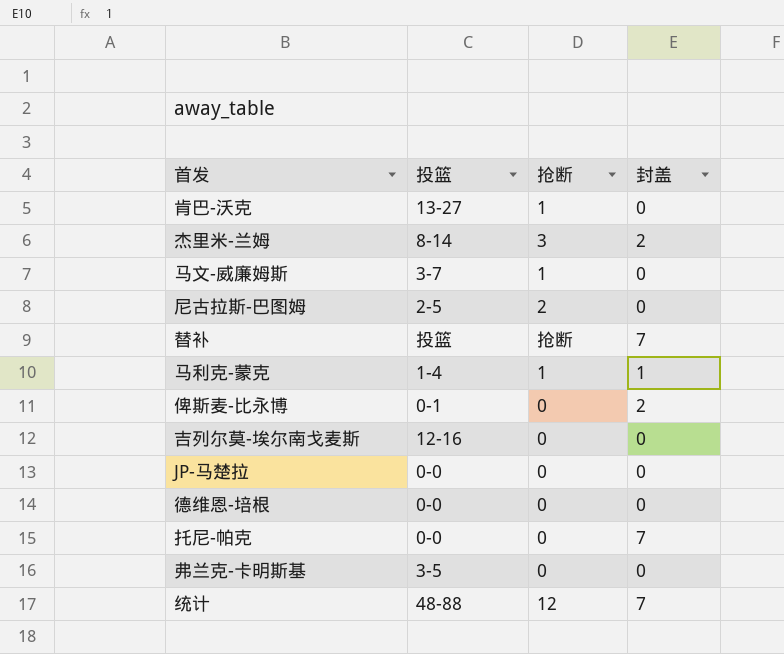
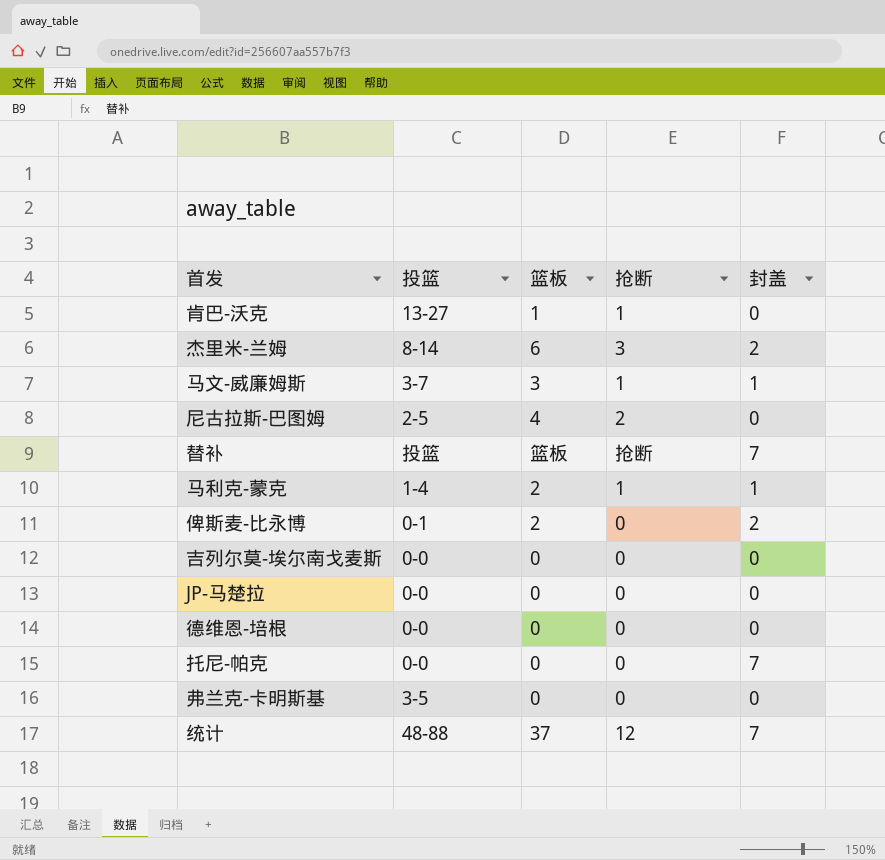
column 篮板 | position: none -> 3
马文-威廉姆斯 | 封盖: 0 -> 1
吉列尔莫-埃尔南戈麦斯 | 投篮: 12-16 -> 0-0

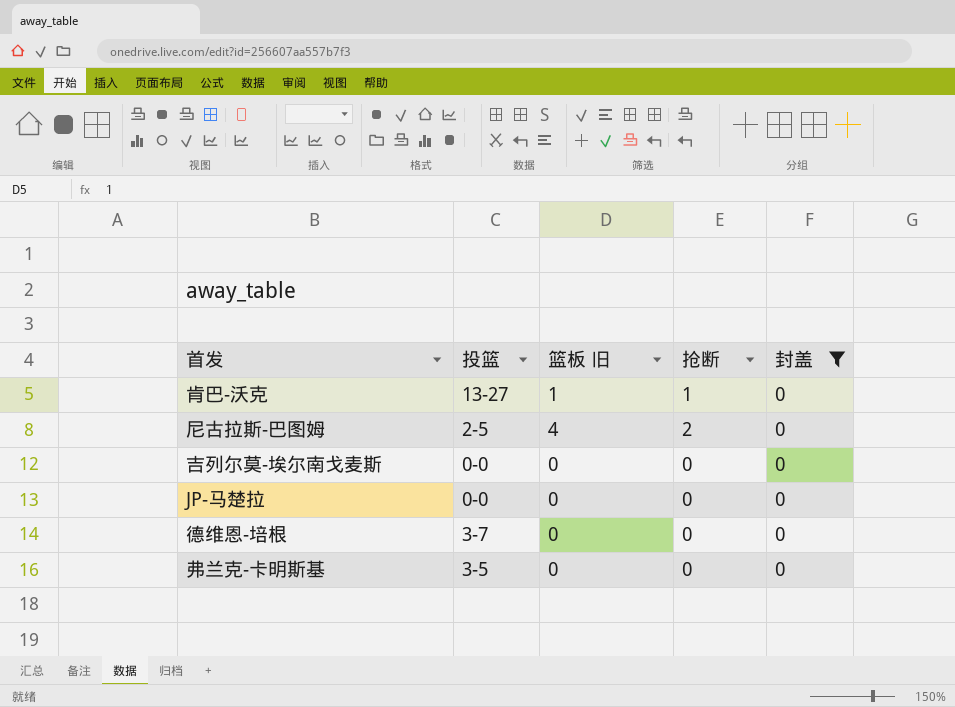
filter: none -> 封盖 = 0
column name: 篮板 -> 篮板 旧
德维恩-培根 | 投篮: 0-0 -> 3-7

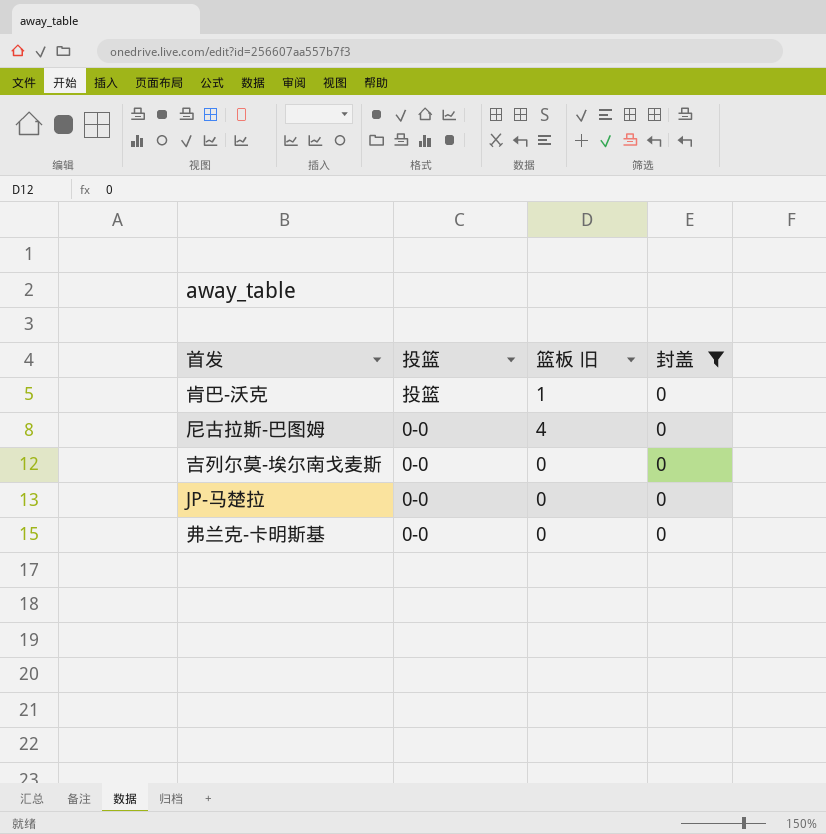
column 抢断 | position: 4 -> none
row 德维恩-培根: 3-7 | 0 | 0 | 0 -> none
肯巴-沃克 | 投篮: 13-27 -> 投篮
尼古拉斯-巴图姆 | 投篮: 2-5 -> 0-0
弗兰克-卡明斯基 | 投篮: 3-5 -> 0-0

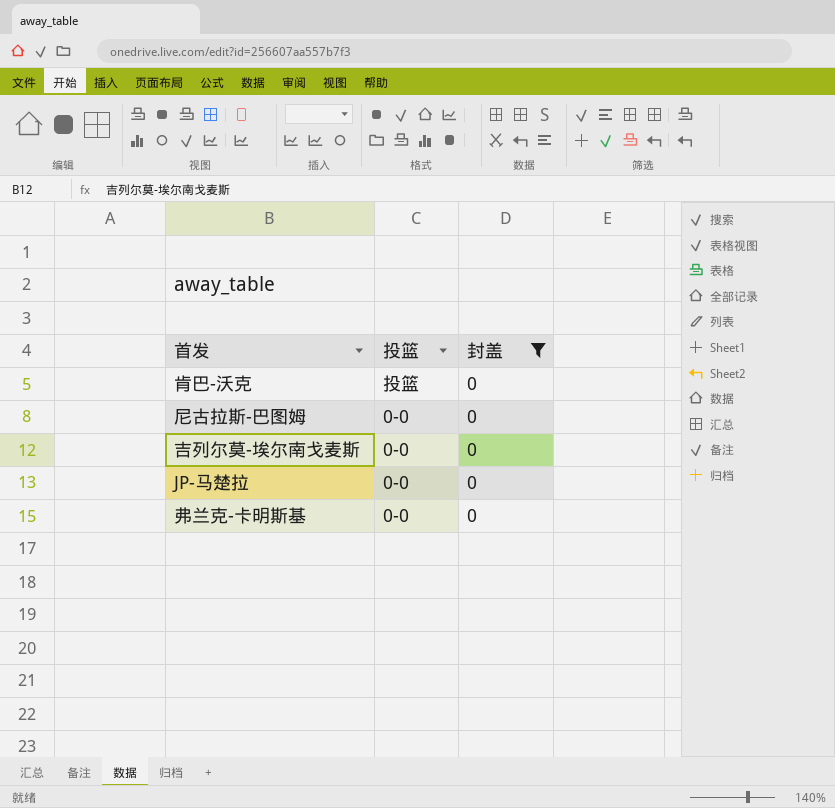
column 篮板 旧 | position: 3 -> none

